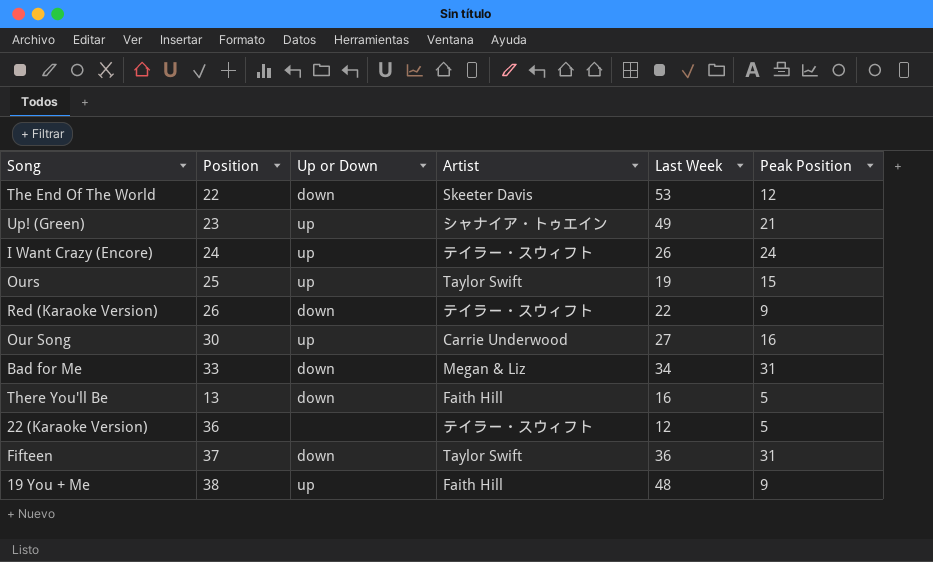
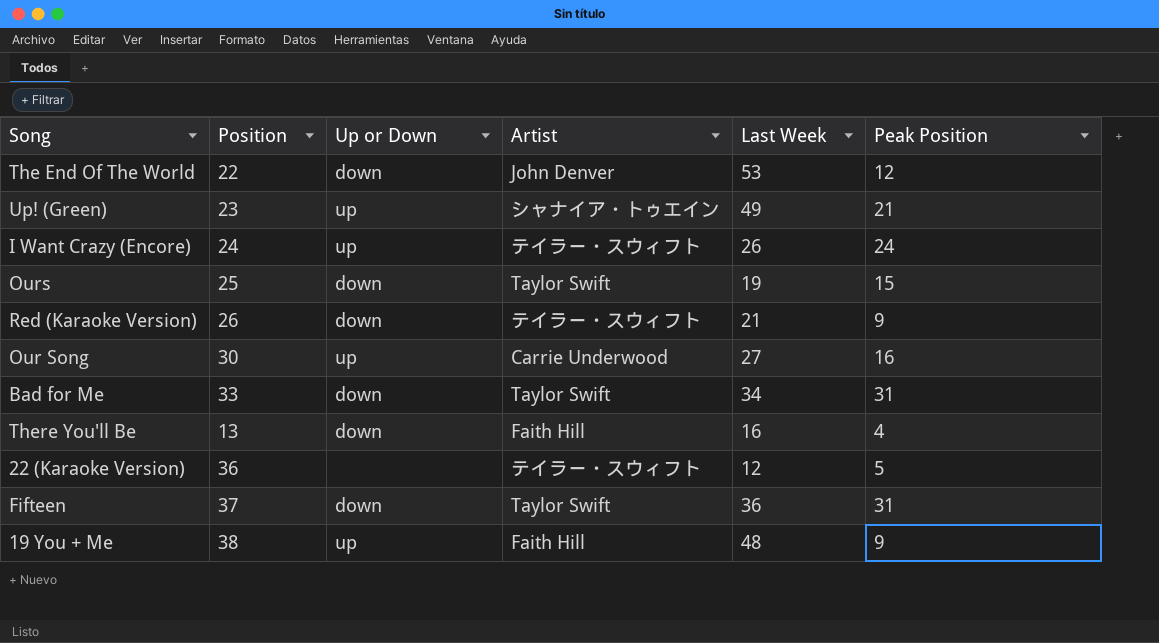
The End Of The World | Artist: Skeeter Davis -> John Denver
Ours | Up or Down: up -> down
Red (Karaoke Version) | Last Week: 22 -> 21
Bad for Me | Artist: Megan & Liz -> Taylor Swift
There You'll Be | Peak Position: 5 -> 4

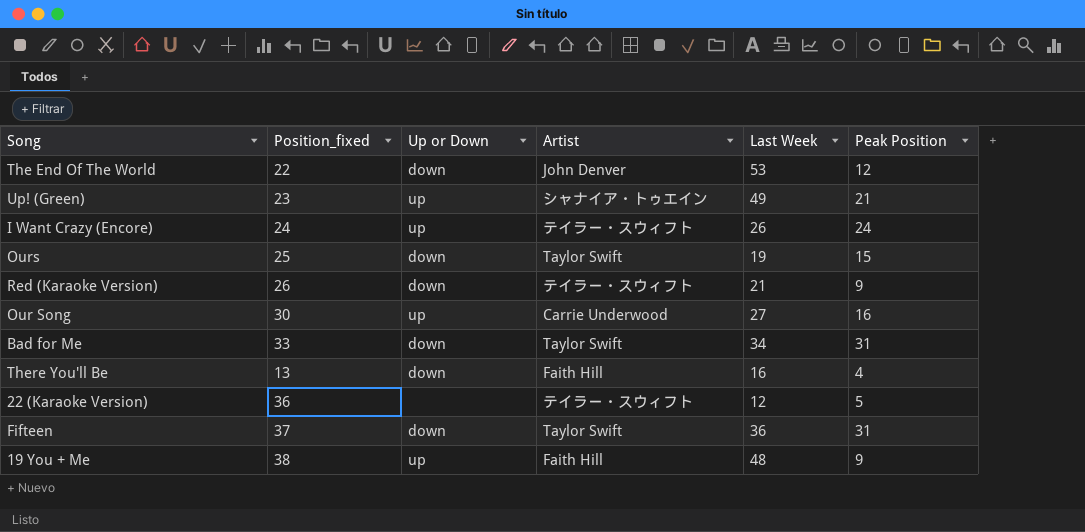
column name: Position -> Position_fixed

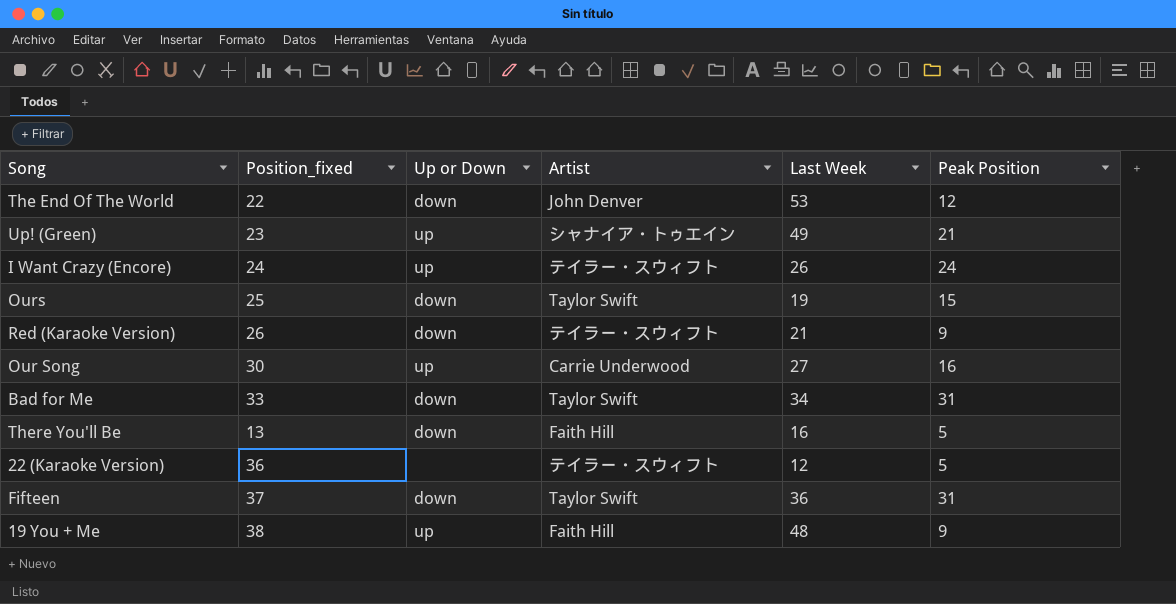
There You'll Be | Peak Position: 4 -> 5

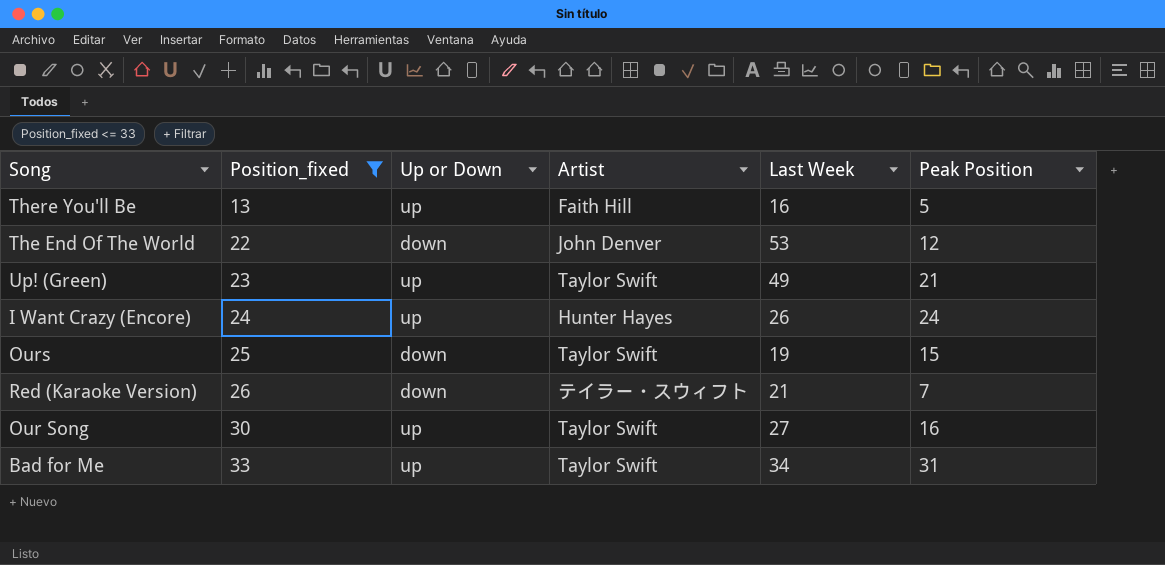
filter: none -> Position_fixed <= 33
row order: none -> Position_fixed ascending
There You'll Be | Up or Down: down -> up
Up! (Green) | Artist: シャナイア・トゥエイン -> Taylor Swift
I Want Crazy (Encore) | Artist: テイラー・スウィフト -> Hunter Hayes
Red (Karaoke Version) | Peak Position: 9 -> 7
Our Song | Artist: Carrie Underwood -> Taylor Swift
Bad for Me | Up or Down: down -> up

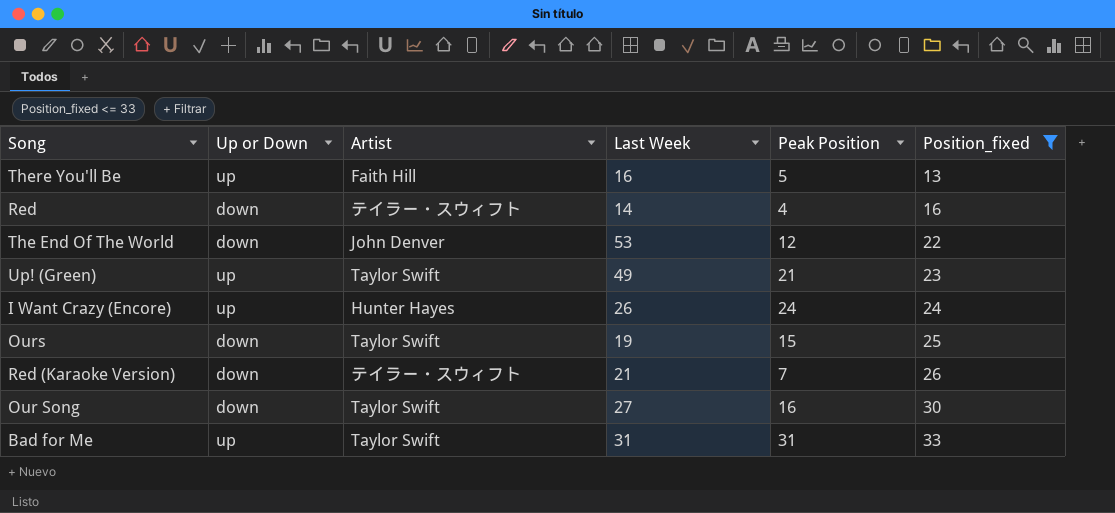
column Position_fixed | position: 2 -> 6
row Red: none -> down | テイラー・スウィフト | 14 | 4 | 16
Our Song | Up or Down: up -> down
Bad for Me | Last Week: 34 -> 31

